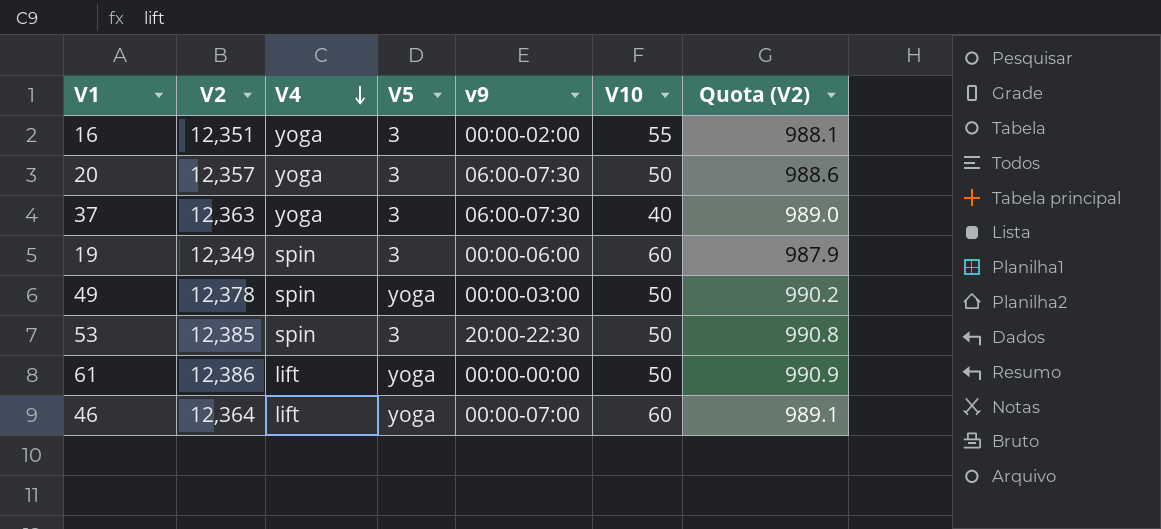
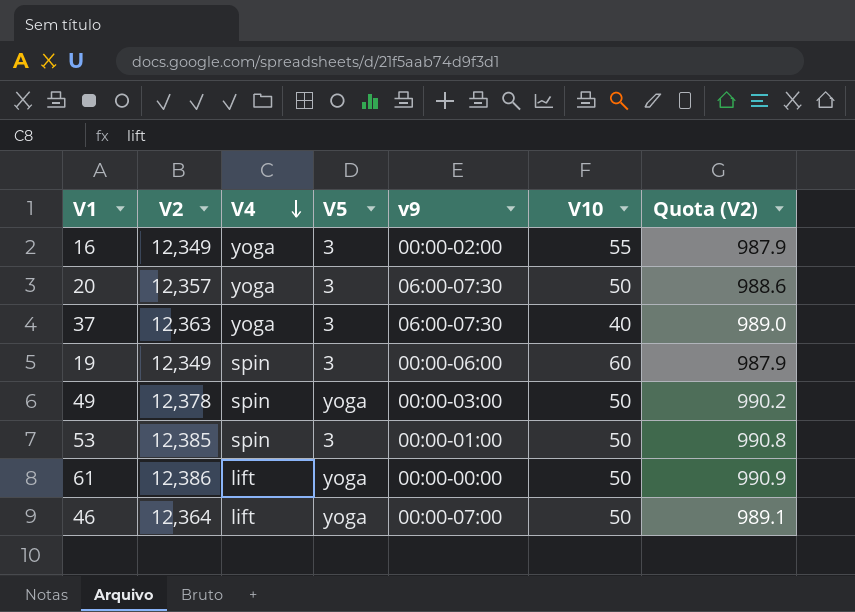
16 | V2: 12,351 -> 12,349
16 | Quota (V2): 988.1 -> 987.9
53 | v9: 20:00-22:30 -> 00:00-01:00
46 | V10: 60 -> 50

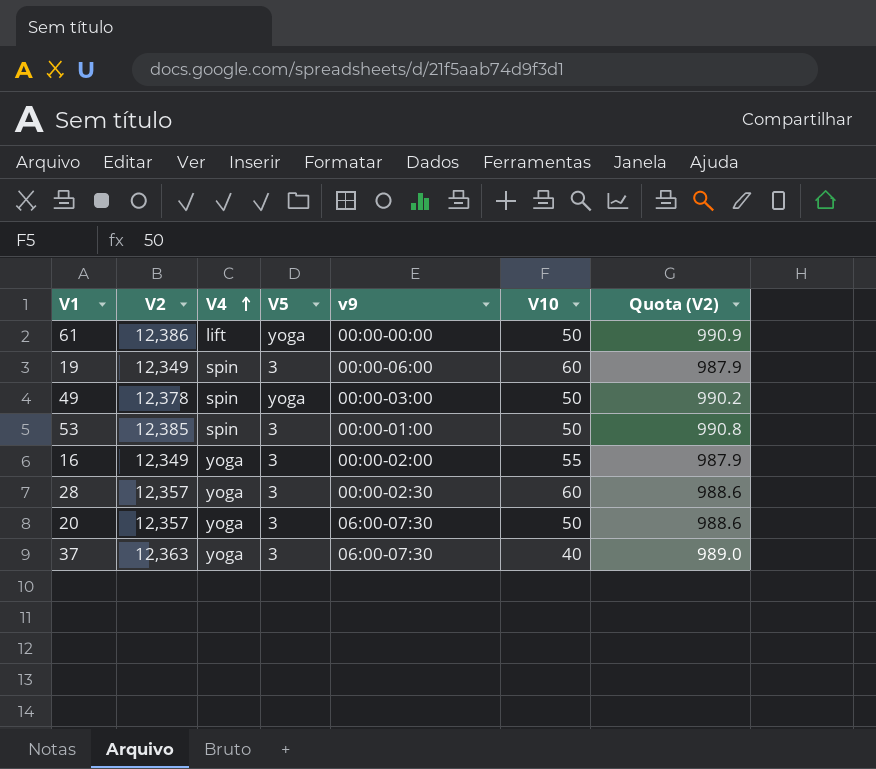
row order: V4 descending -> V4 ascending
row 46: 12,364 | lift | yoga | 00:00-07:00 | 50 | 989.1 -> none
row 28: none -> 12,357 | yoga | 3 | 00:00-02:30 | 60 | 988.6

